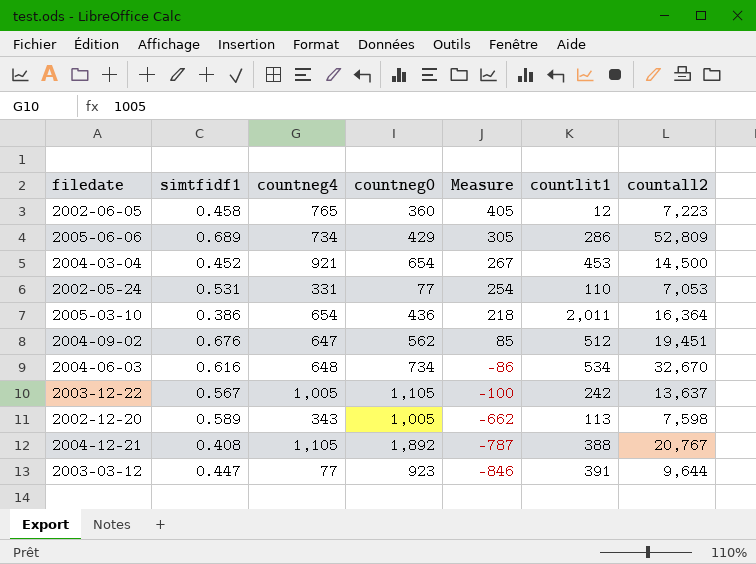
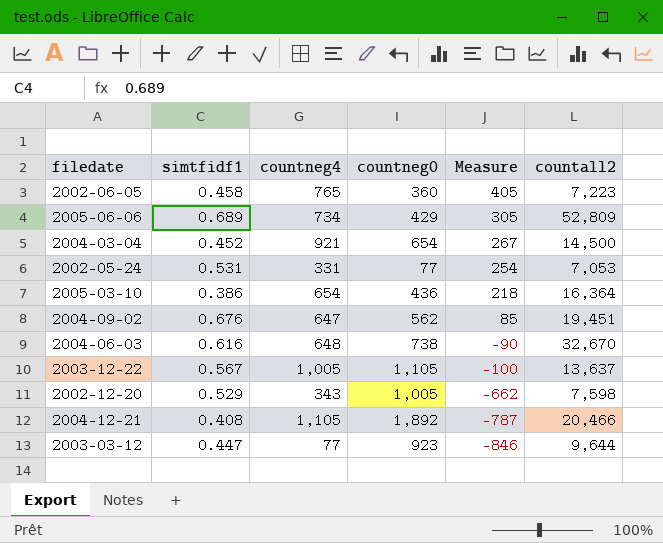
column countlit1 | position: 6 -> none
2004-06-03 | countneg0: 734 -> 738
2004-06-03 | Measure: -86 -> -90
2002-12-20 | simtfidf1: 0.589 -> 0.529
2004-12-21 | countall2: 20,767 -> 20,466

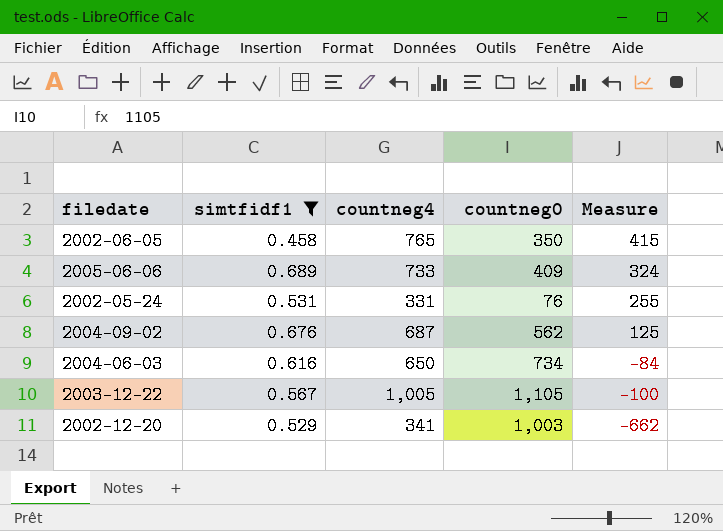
filter: none -> simtfidf1 >= 0.458
column countall2 | position: 6 -> none
2002-06-05 | countneg0: 360 -> 350
2002-06-05 | Measure: 405 -> 415
2005-06-06 | countneg4: 734 -> 733
2005-06-06 | countneg0: 429 -> 409
2005-06-06 | Measure: 305 -> 324
2002-05-24 | countneg0: 77 -> 76
2002-05-24 | Measure: 254 -> 255
2004-09-02 | countneg4: 647 -> 687
2004-09-02 | Measure: 85 -> 125
2004-06-03 | countneg4: 648 -> 650
2004-06-03 | countneg0: 738 -> 734
2004-06-03 | Measure: -90 -> -84
2002-12-20 | countneg4: 343 -> 341
2002-12-20 | countneg0: 1,005 -> 1,003

